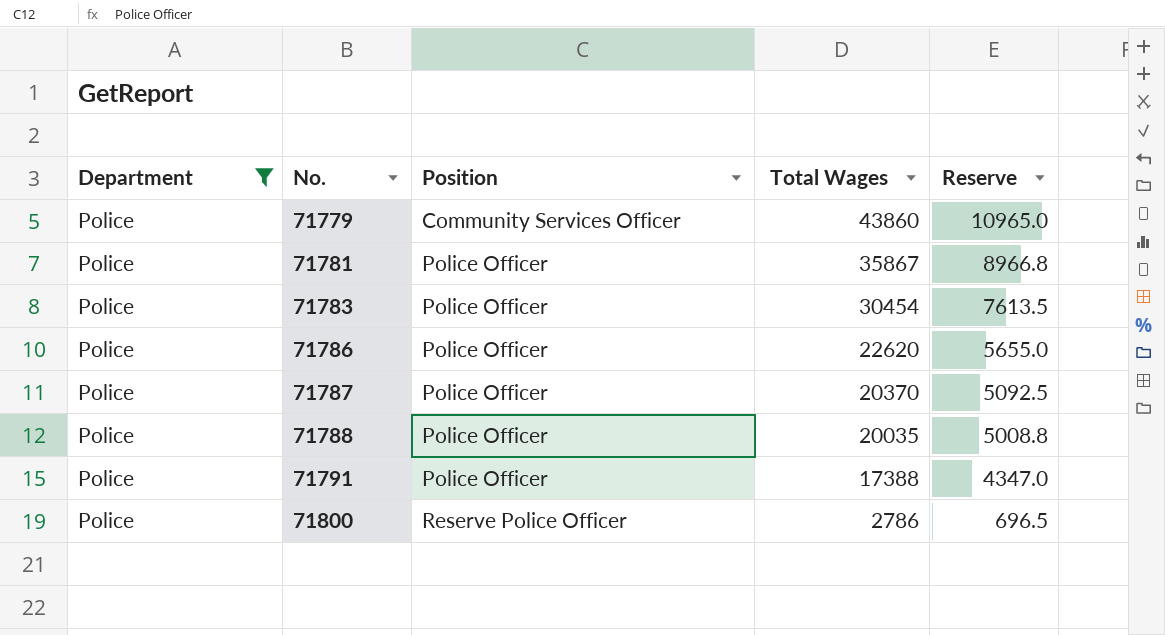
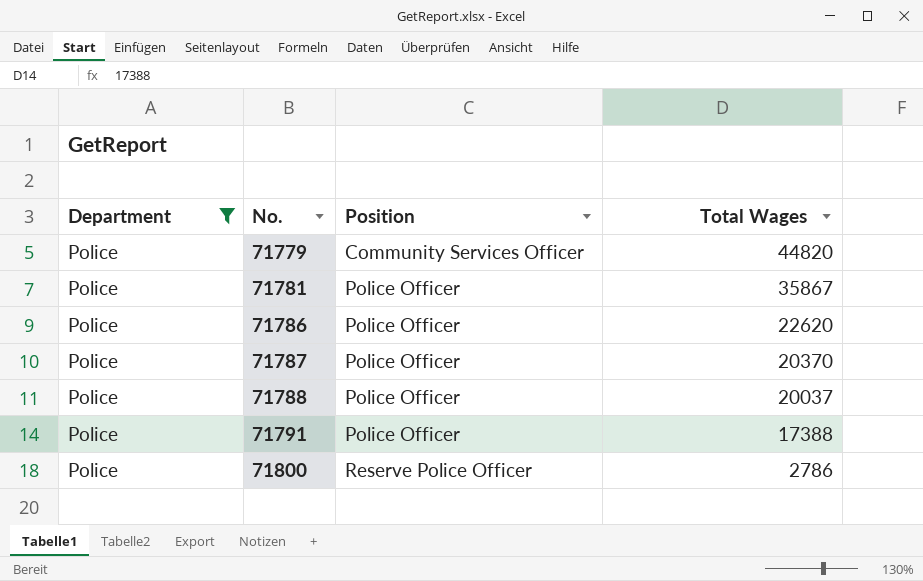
column Reserve | formula: [Total Wages] * 0.25 -> none
row 71783: Police | Police Officer | 30454 | 7613.5 -> none
71779 | Total Wages: 43860 -> 44820
71788 | Total Wages: 20035 -> 20037

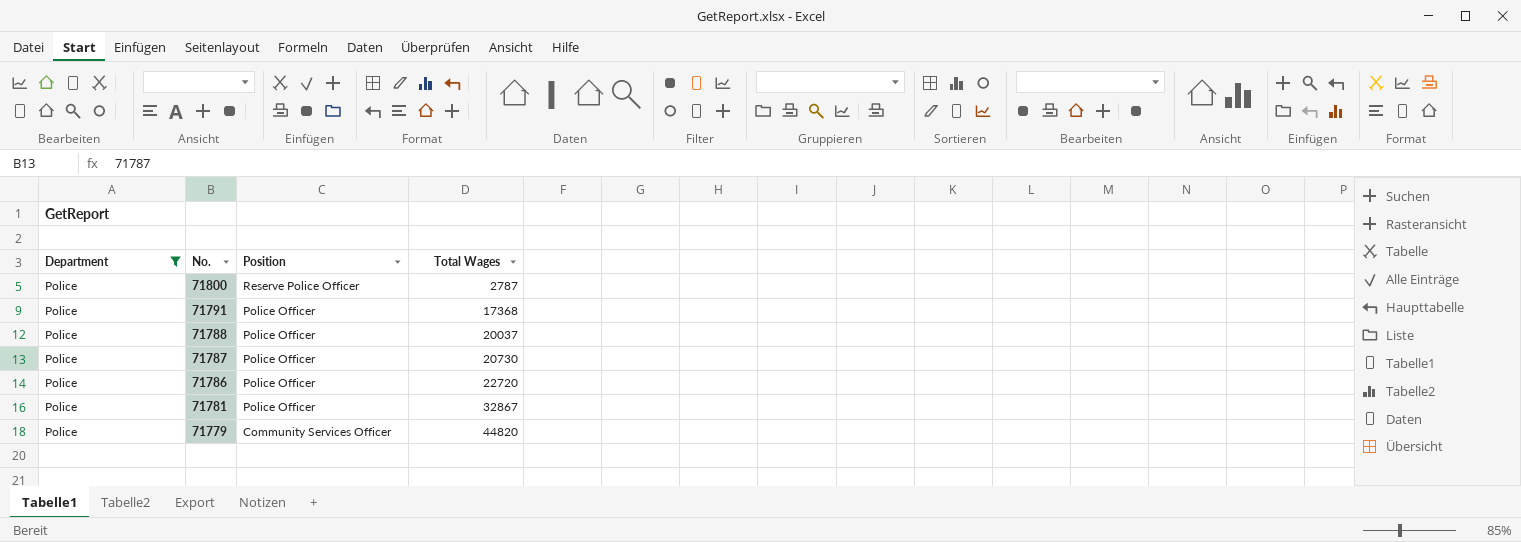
row order: No. ascending -> No. descending
71800 | Total Wages: 2786 -> 2787
71791 | Total Wages: 17388 -> 17368
71787 | Total Wages: 20370 -> 20730
71786 | Total Wages: 22620 -> 22720
71781 | Total Wages: 35867 -> 32867

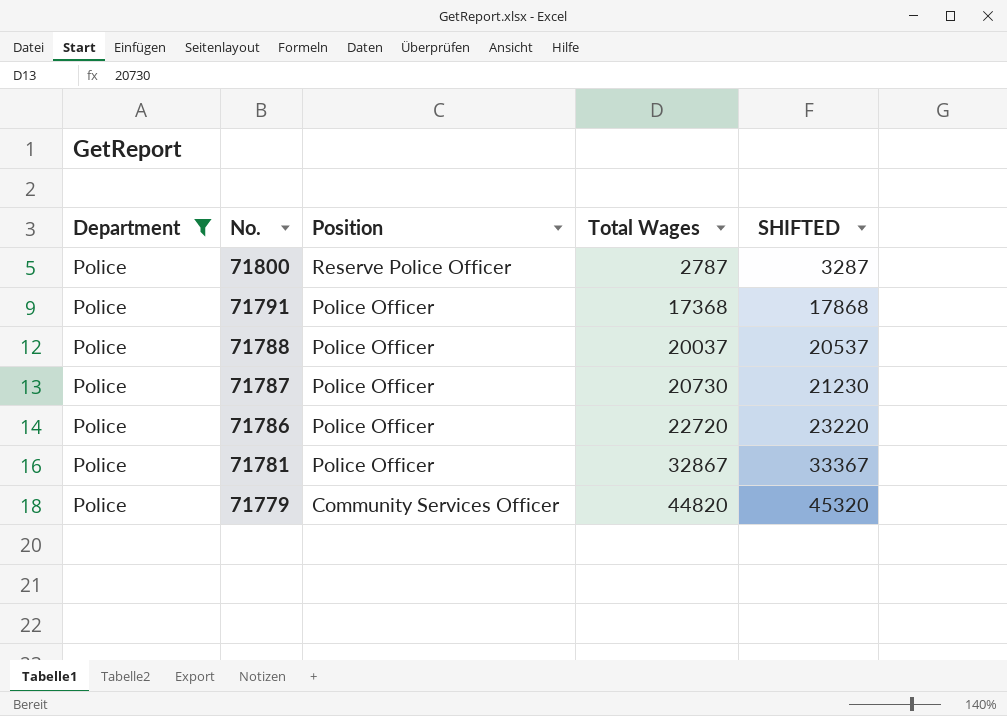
column SHIFTED | formula: none -> [Total Wages] + 500

